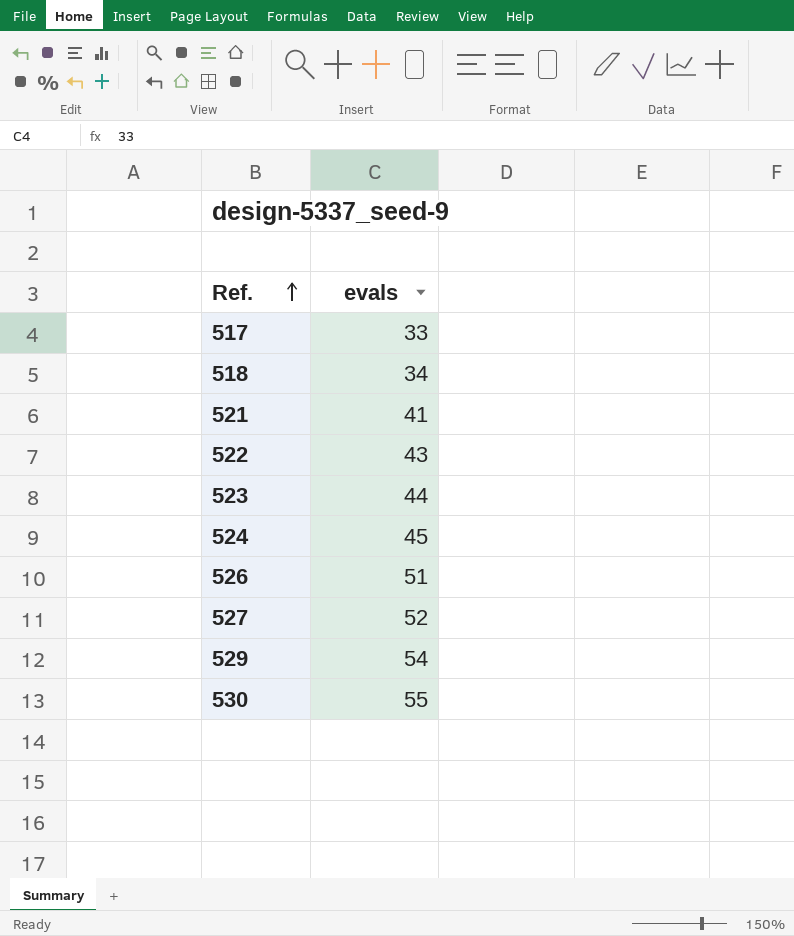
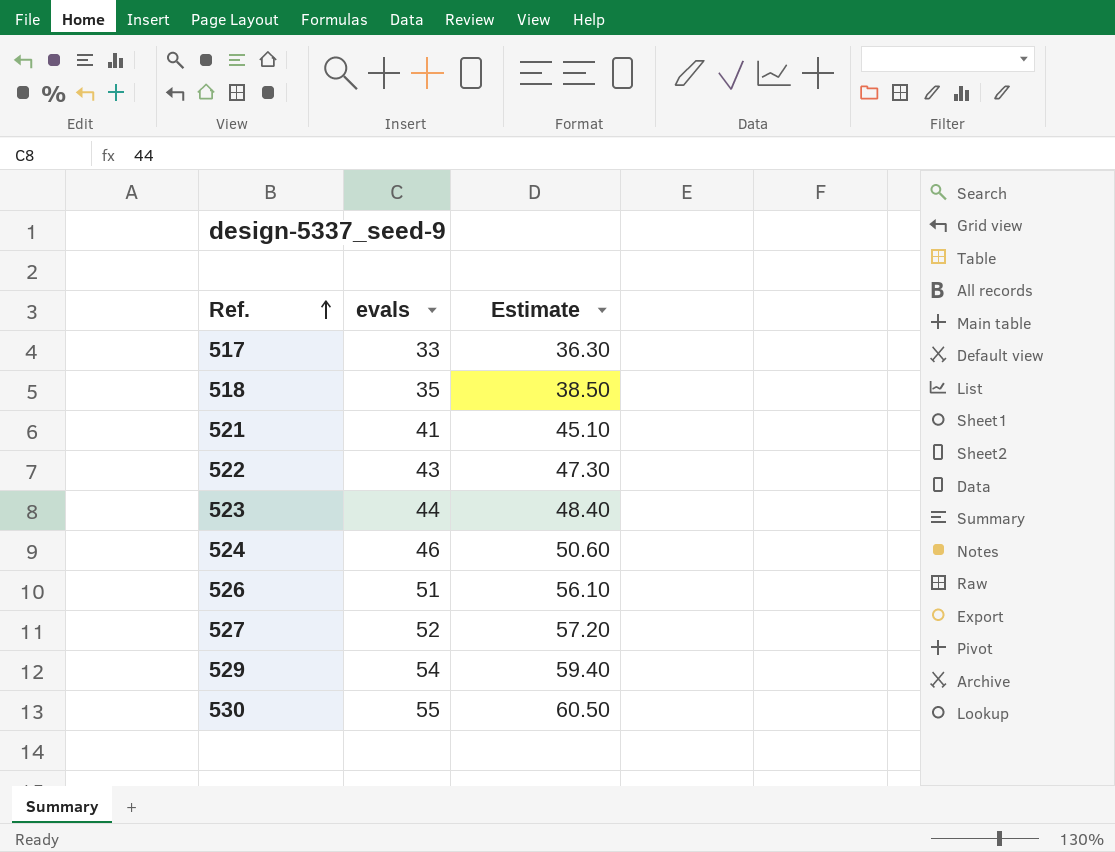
column Estimate | formula: none -> [evals] * 1.1
518 | evals: 34 -> 35
524 | evals: 45 -> 46

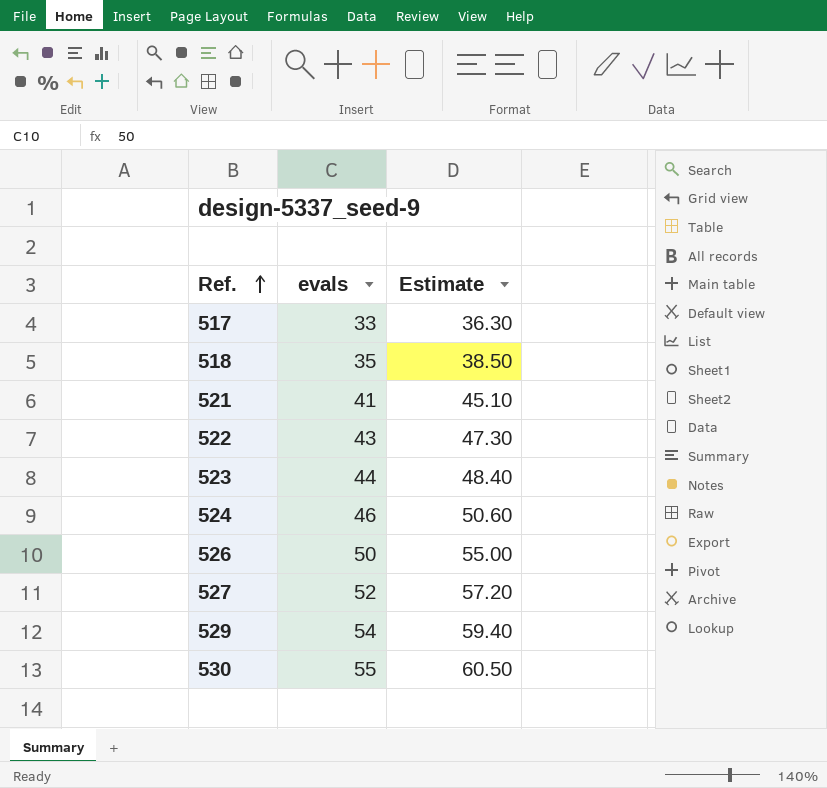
526 | evals: 51 -> 50
526 | Estimate: 56.10 -> 55.00

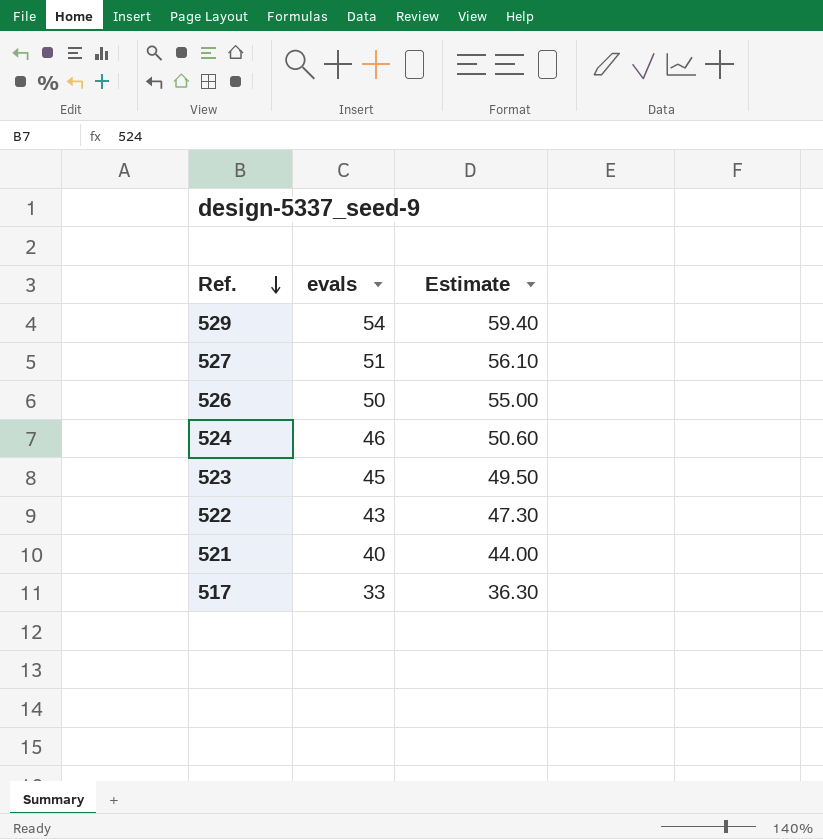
row order: Ref. ascending -> Ref. descending
row 518: 35 | 38.50 -> none
row 530: 55 | 60.50 -> none
527 | evals: 52 -> 51
527 | Estimate: 57.20 -> 56.10
523 | evals: 44 -> 45
523 | Estimate: 48.40 -> 49.50
521 | evals: 41 -> 40
521 | Estimate: 45.10 -> 44.00

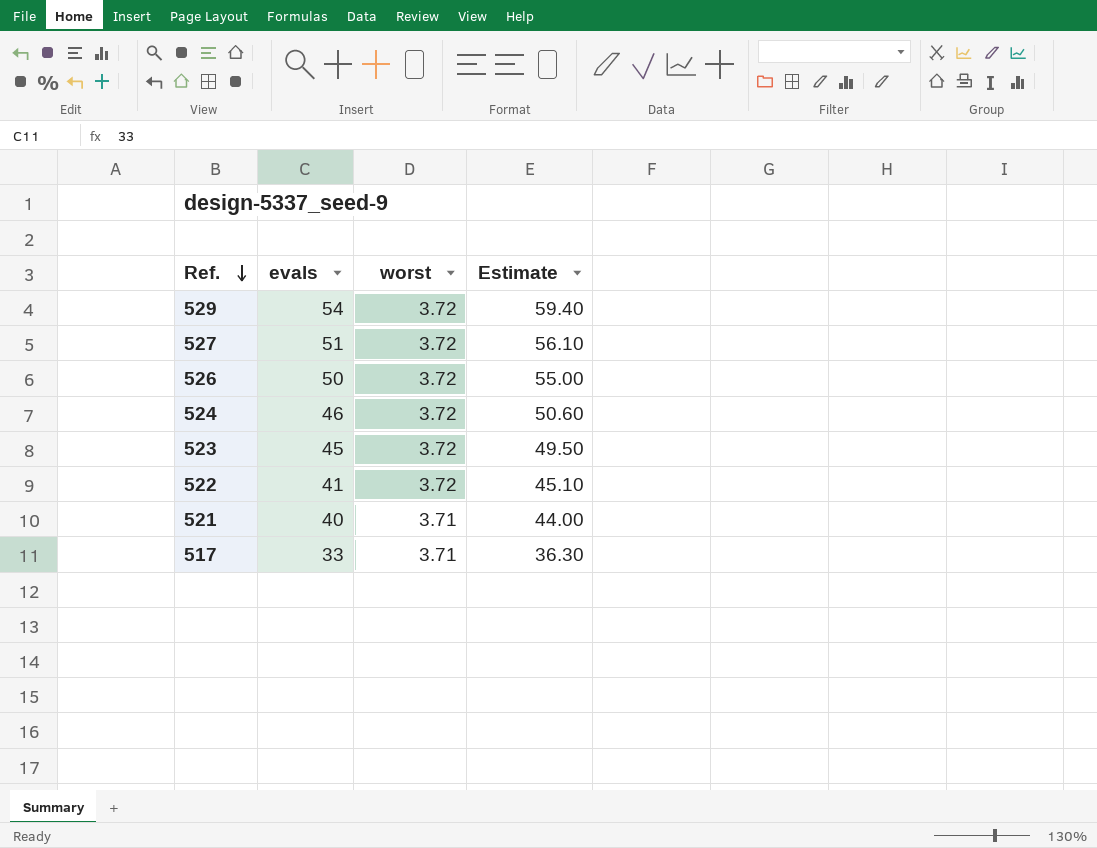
column worst | position: none -> 3
522 | evals: 43 -> 41
522 | Estimate: 47.30 -> 45.10

